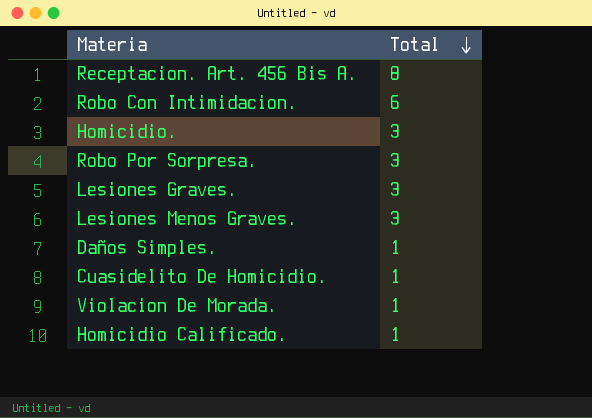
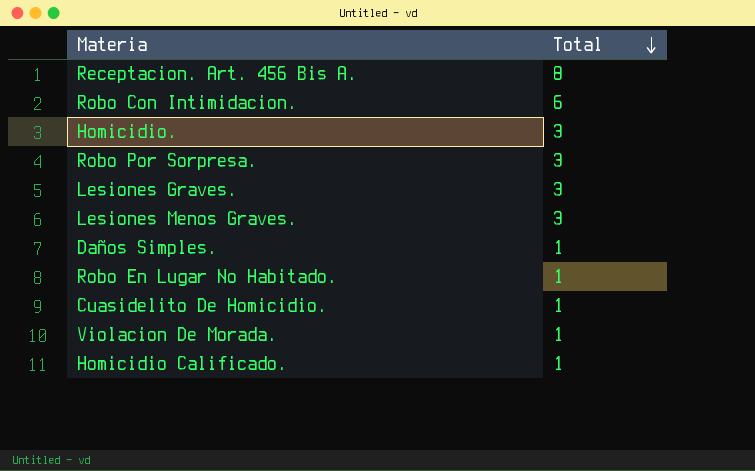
row Robo En Lugar No Habitado.: none -> 1

